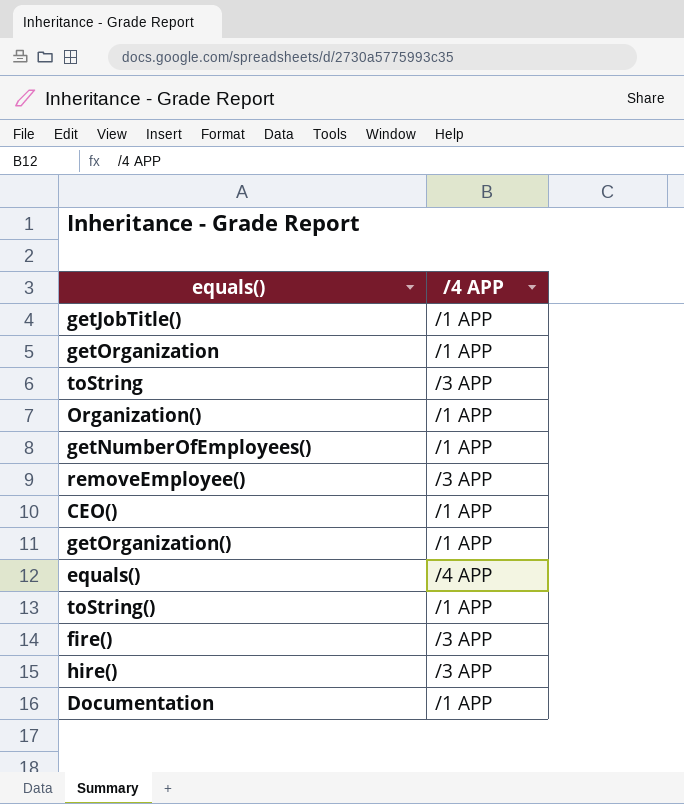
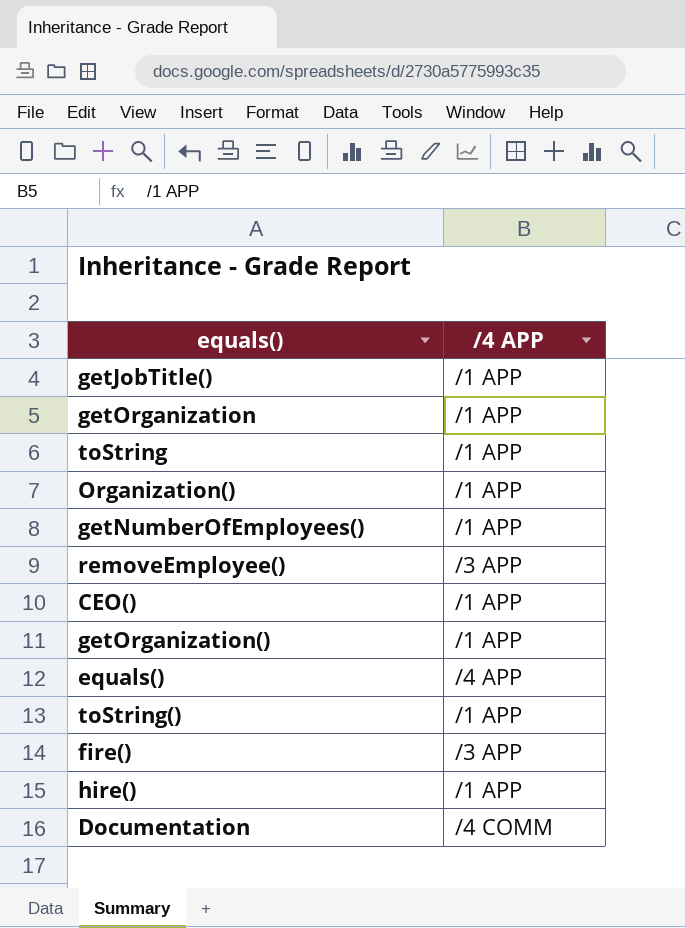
toString | /4 APP: /3 APP -> /1 APP
hire() | /4 APP: /3 APP -> /1 APP
Documentation | /4 APP: /1 APP -> /4 COMM

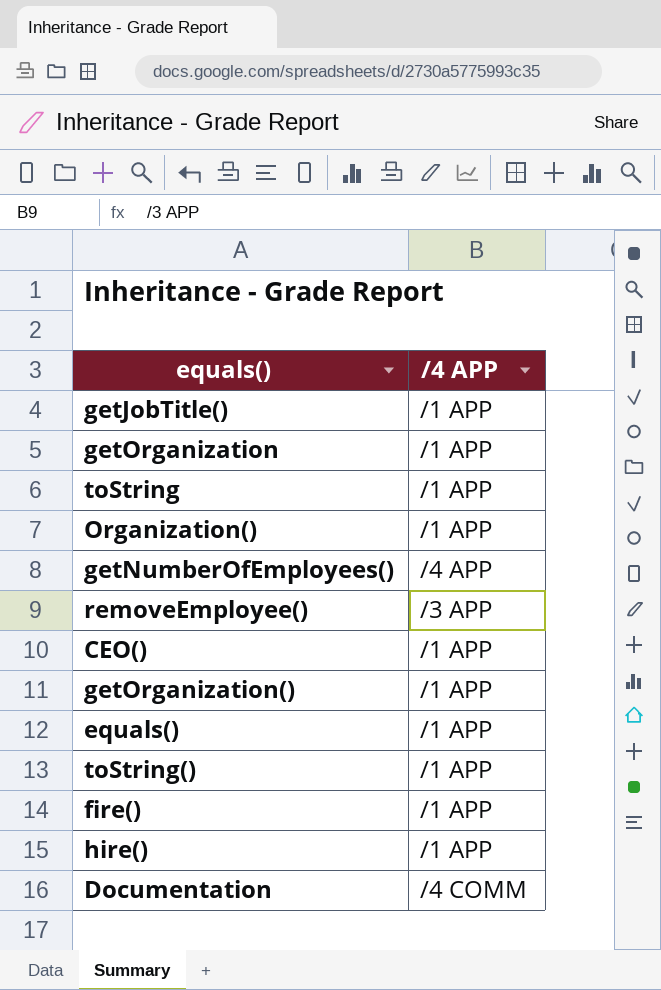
getNumberOfEmployees() | /4 APP: /1 APP -> /4 APP
equals() | /4 APP: /4 APP -> /1 APP
fire() | /4 APP: /3 APP -> /1 APP

